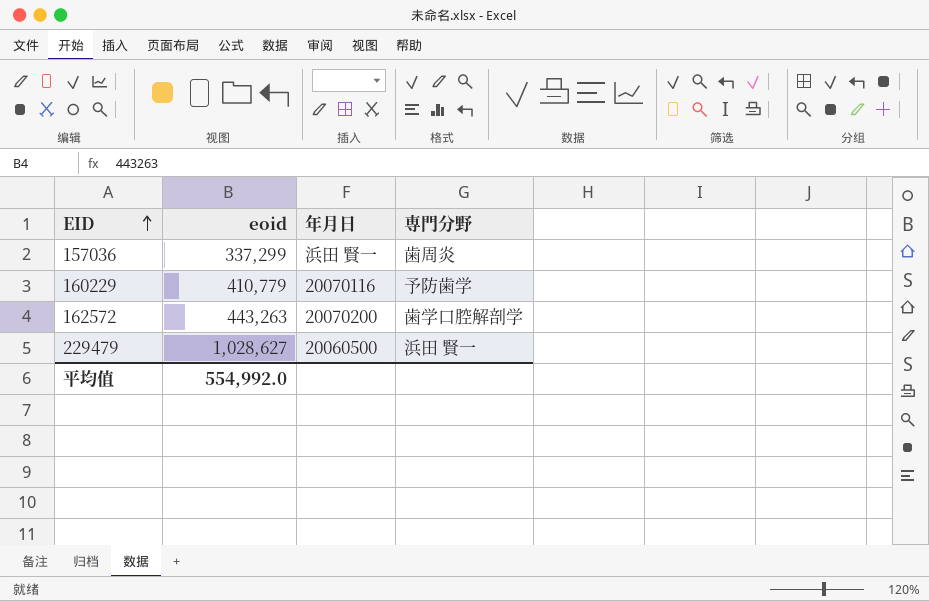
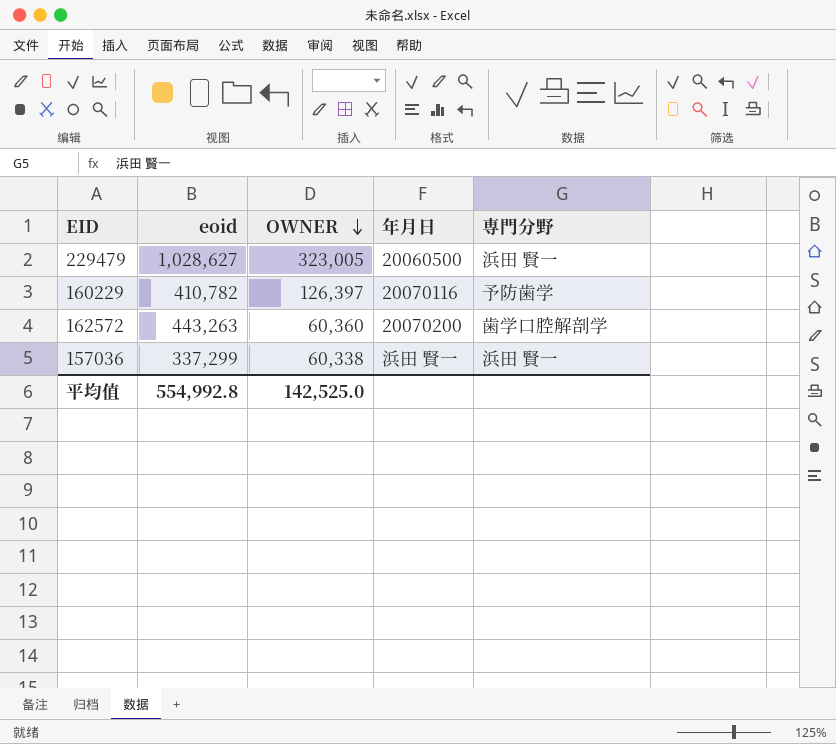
row order: EID ascending -> OWNER descending
column OWNER | position: none -> 3
160229 | eoid: 410,779 -> 410,782
157036 | 専門分野: 歯周炎 -> 浜田 賢一
平均值 | eoid: 554,992.0 -> 554,992.8

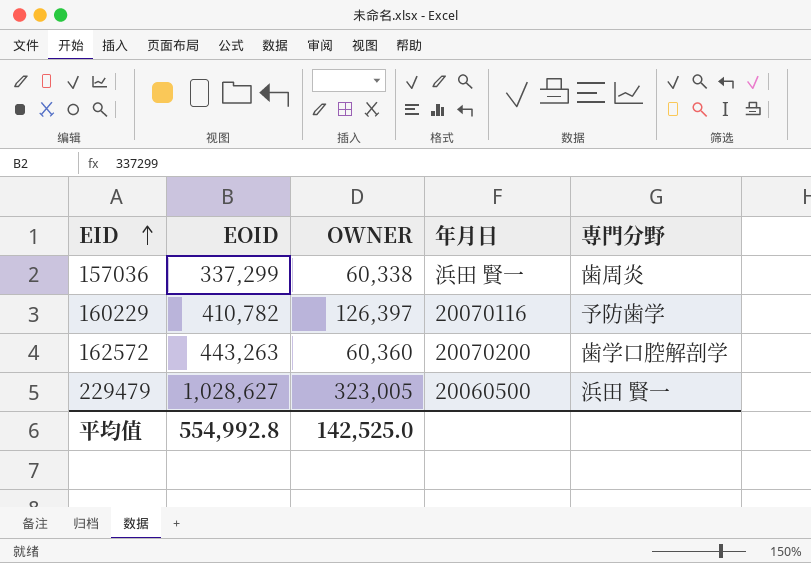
row order: OWNER descending -> EID ascending
column name: eoid -> EOID
157036 | 専門分野: 浜田 賢一 -> 歯周炎

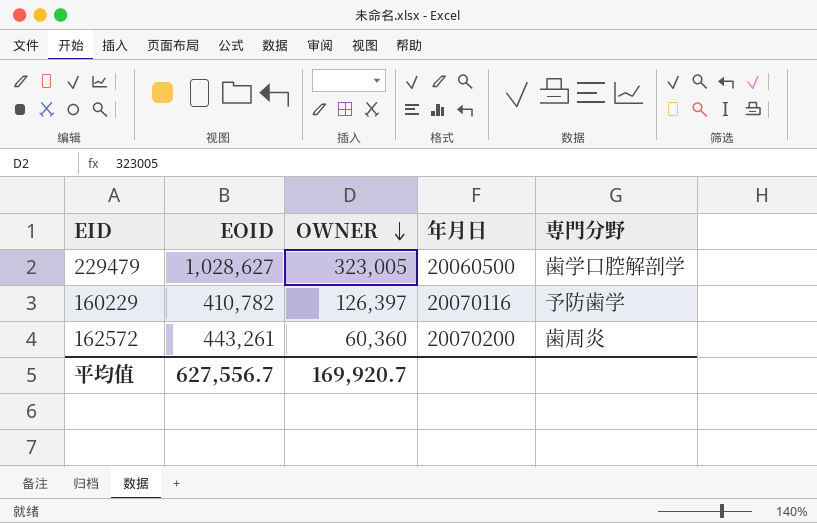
row order: EID ascending -> OWNER descending
row 157036: 337,299 | 60,338 | 浜田 賢一 | 歯周炎 -> none
229479 | 専門分野: 浜田 賢一 -> 歯学口腔解剖学
162572 | EOID: 443,263 -> 443,261
162572 | 専門分野: 歯学口腔解剖学 -> 歯周炎
平均值 | EOID: 554,992.8 -> 627,556.7
平均值 | OWNER: 142,525.0 -> 169,920.7

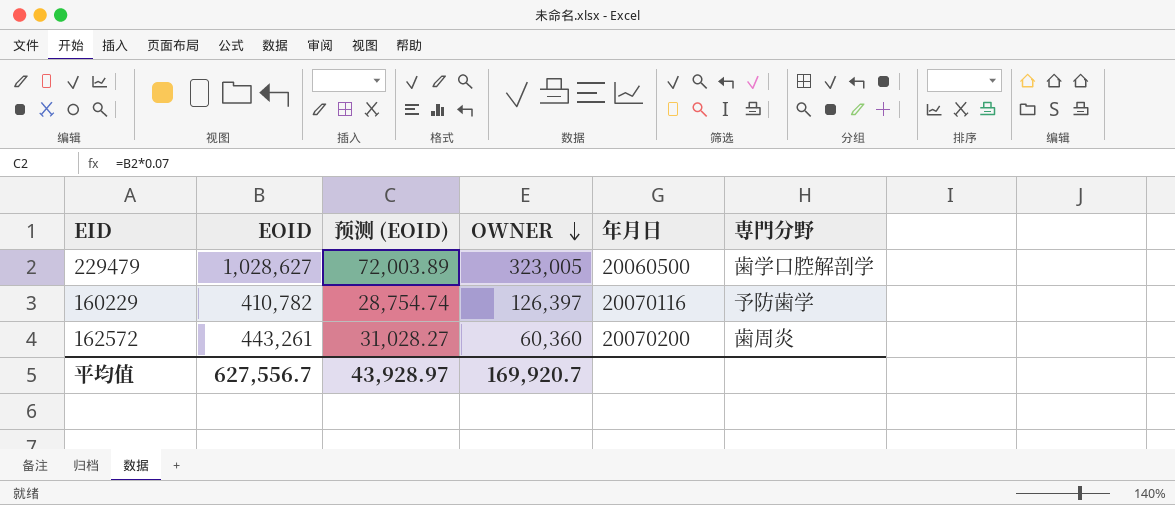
column 预测 (EOID) | formula: none -> [EOID] * 0.07

